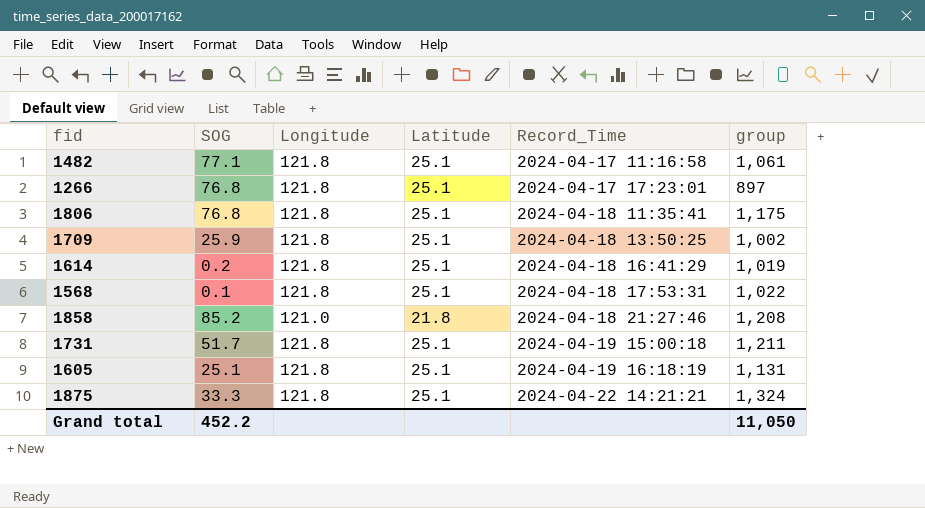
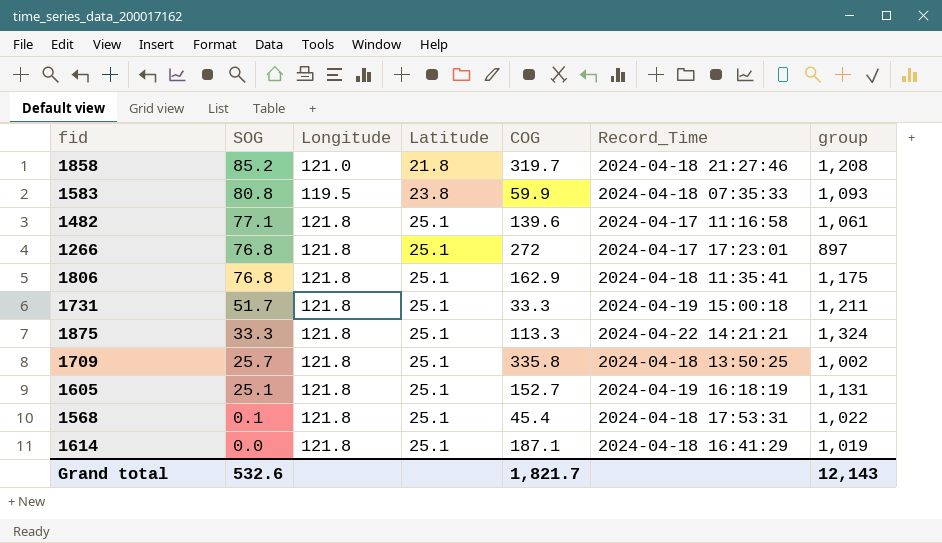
row order: Record_Time ascending -> SOG descending
column COG | position: none -> 5
row 1583: none -> 80.8 | 119.5 | 23.8 | 59.9 | 2024-04-18 07:35:33 | 1,093
1709 | SOG: 25.9 -> 25.7
1614 | SOG: 0.2 -> 0.0
Grand total | SOG: 452.2 -> 532.6
Grand total | group: 11,050 -> 12,143

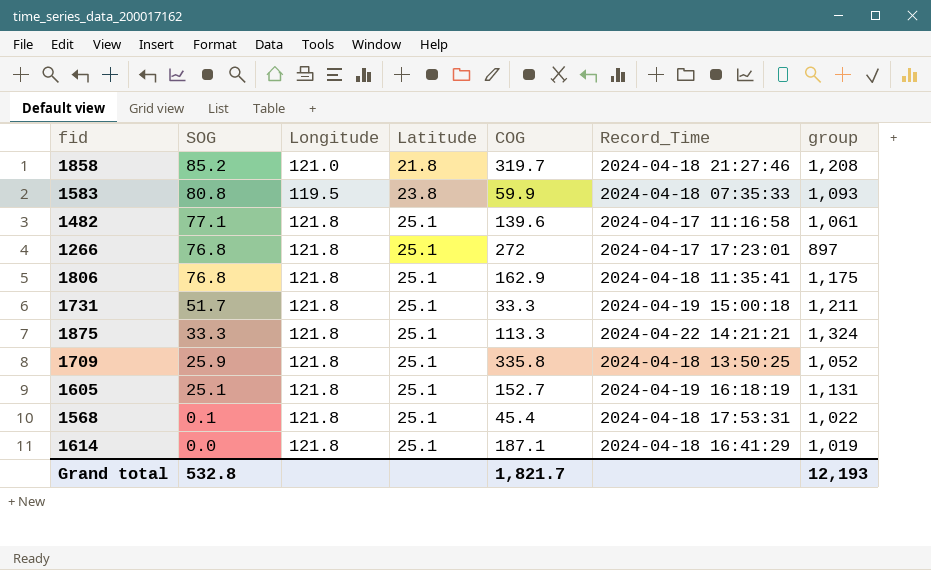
1709 | SOG: 25.7 -> 25.9
1709 | group: 1,002 -> 1,052
Grand total | SOG: 532.6 -> 532.8
Grand total | group: 12,143 -> 12,193

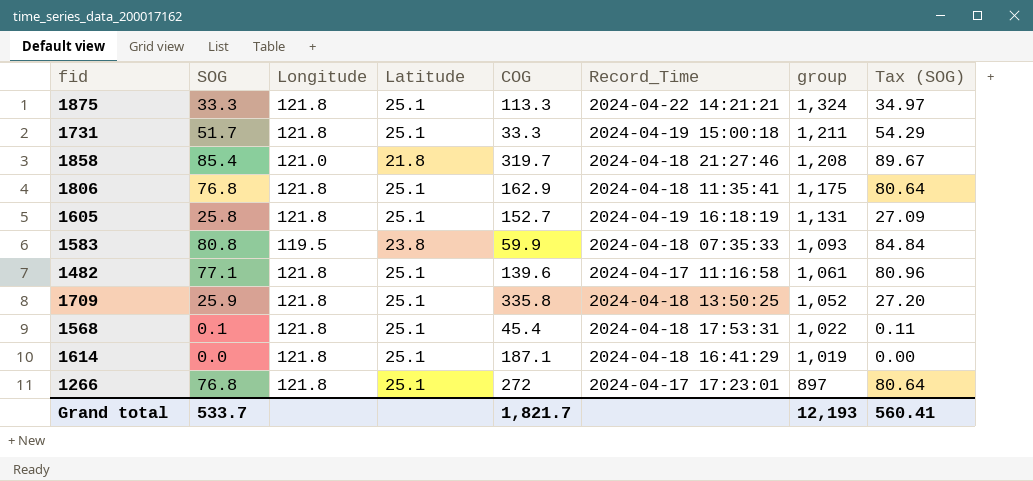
row order: SOG descending -> group descending
column Tax (SOG) | formula: none -> [SOG] * 1.05
1858 | SOG: 85.2 -> 85.4
1605 | SOG: 25.1 -> 25.8
Grand total | SOG: 532.8 -> 533.7

